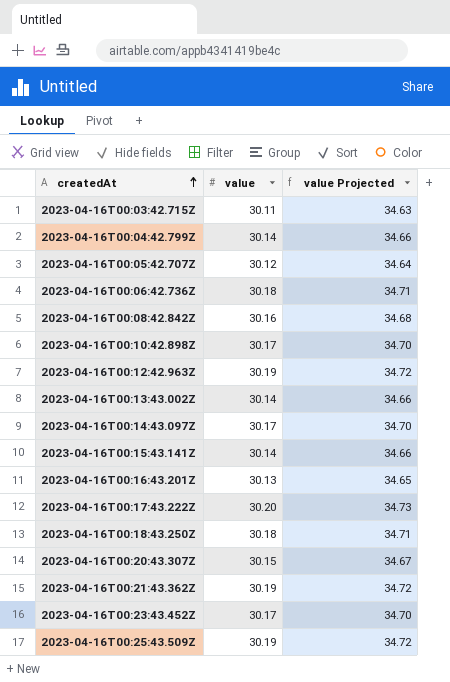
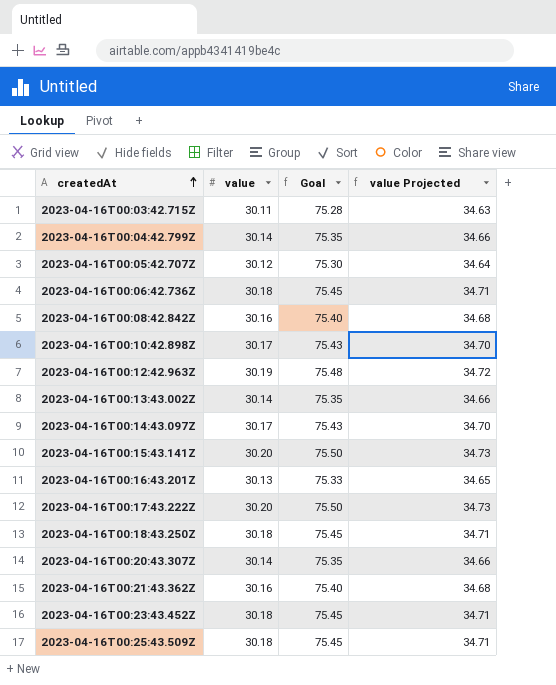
column Goal | formula: none -> [value] * 2.5
2023-04-16T00:15:43.141Z | value: 30.14 -> 30.20
2023-04-16T00:15:43.141Z | value Projected: 34.66 -> 34.73
2023-04-16T00:20:43.307Z | value: 30.15 -> 30.14
2023-04-16T00:20:43.307Z | value Projected: 34.67 -> 34.66
2023-04-16T00:21:43.362Z | value: 30.19 -> 30.16
2023-04-16T00:21:43.362Z | value Projected: 34.72 -> 34.68
2023-04-16T00:23:43.452Z | value: 30.17 -> 30.18
2023-04-16T00:23:43.452Z | value Projected: 34.70 -> 34.71
2023-04-16T00:25:43.509Z | value: 30.19 -> 30.18
2023-04-16T00:25:43.509Z | value Projected: 34.72 -> 34.71

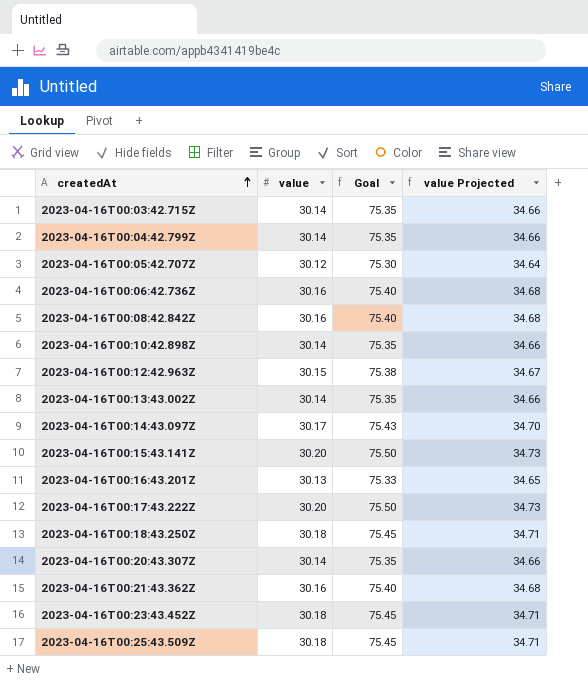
2023-04-16T00:03:42.715Z | value: 30.11 -> 30.14
2023-04-16T00:03:42.715Z | Goal: 75.28 -> 75.35
2023-04-16T00:03:42.715Z | value Projected: 34.63 -> 34.66
2023-04-16T00:06:42.736Z | value: 30.18 -> 30.16
2023-04-16T00:06:42.736Z | Goal: 75.45 -> 75.40
2023-04-16T00:06:42.736Z | value Projected: 34.71 -> 34.68
2023-04-16T00:10:42.898Z | value: 30.17 -> 30.14
2023-04-16T00:10:42.898Z | Goal: 75.43 -> 75.35
2023-04-16T00:10:42.898Z | value Projected: 34.70 -> 34.66
2023-04-16T00:12:42.963Z | value: 30.19 -> 30.15
2023-04-16T00:12:42.963Z | Goal: 75.48 -> 75.38
2023-04-16T00:12:42.963Z | value Projected: 34.72 -> 34.67

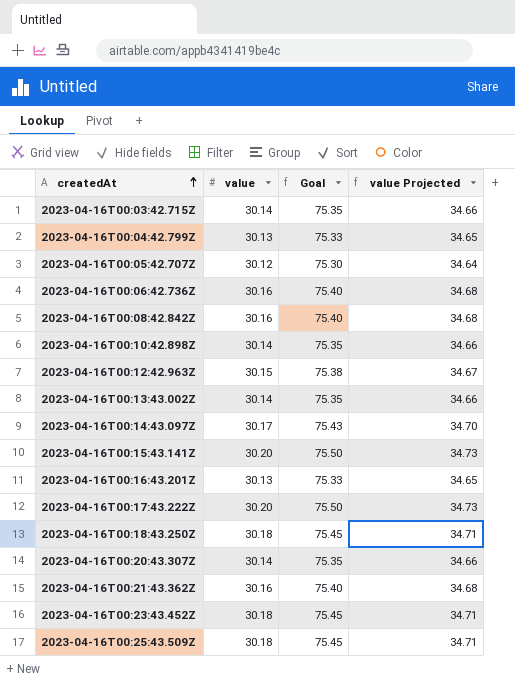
2023-04-16T00:04:42.799Z | value: 30.14 -> 30.13
2023-04-16T00:04:42.799Z | Goal: 75.35 -> 75.33
2023-04-16T00:04:42.799Z | value Projected: 34.66 -> 34.65

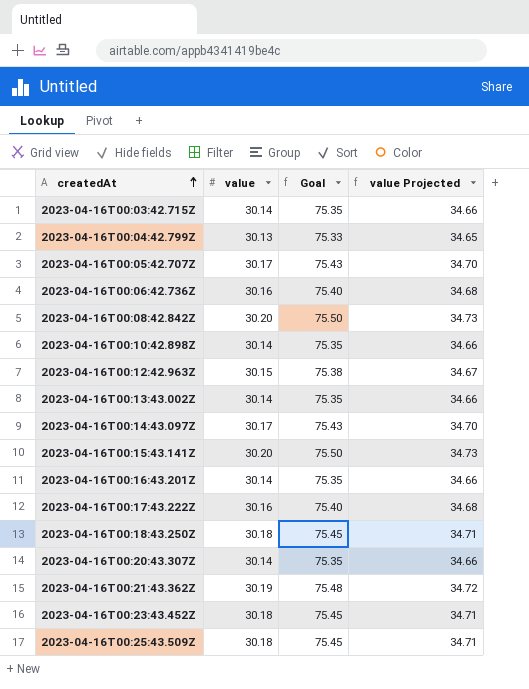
2023-04-16T00:05:42.707Z | value: 30.12 -> 30.17
2023-04-16T00:05:42.707Z | Goal: 75.30 -> 75.43
2023-04-16T00:05:42.707Z | value Projected: 34.64 -> 34.70
2023-04-16T00:08:42.842Z | value: 30.16 -> 30.20
2023-04-16T00:08:42.842Z | Goal: 75.40 -> 75.50
2023-04-16T00:08:42.842Z | value Projected: 34.68 -> 34.73
2023-04-16T00:16:43.201Z | value: 30.13 -> 30.14
2023-04-16T00:16:43.201Z | Goal: 75.33 -> 75.35
2023-04-16T00:16:43.201Z | value Projected: 34.65 -> 34.66
2023-04-16T00:17:43.222Z | value: 30.20 -> 30.16
2023-04-16T00:17:43.222Z | Goal: 75.50 -> 75.40
2023-04-16T00:17:43.222Z | value Projected: 34.73 -> 34.68
2023-04-16T00:21:43.362Z | value: 30.16 -> 30.19
2023-04-16T00:21:43.362Z | Goal: 75.40 -> 75.48
2023-04-16T00:21:43.362Z | value Projected: 34.68 -> 34.72

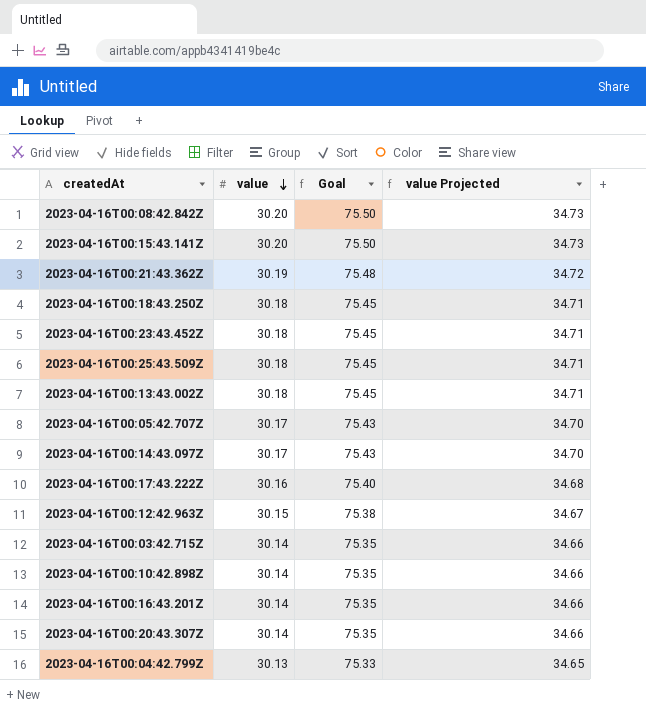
row order: createdAt ascending -> value descending
row 2023-04-16T00:06:42.736Z: 30.16 | 75.40 | 34.68 -> none
2023-04-16T00:13:43.002Z | value: 30.14 -> 30.18
2023-04-16T00:13:43.002Z | Goal: 75.35 -> 75.45
2023-04-16T00:13:43.002Z | value Projected: 34.66 -> 34.71

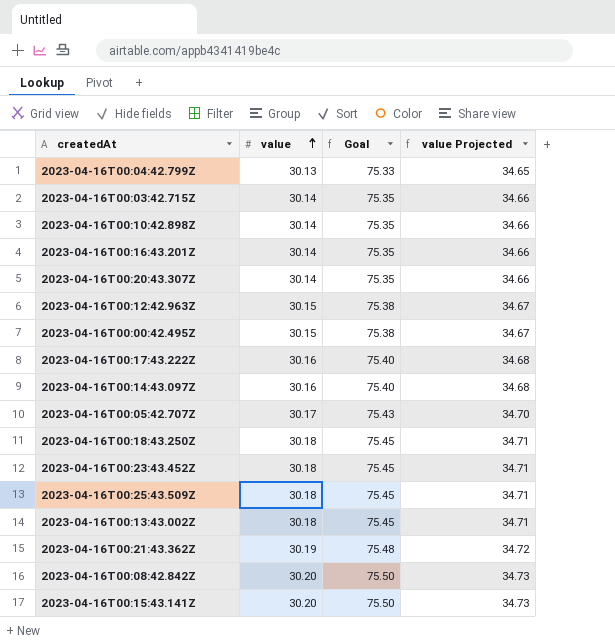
row order: value descending -> value ascending
row 2023-04-16T00:00:42.495Z: none -> 30.15 | 75.38 | 34.67
2023-04-16T00:14:43.097Z | value: 30.17 -> 30.16
2023-04-16T00:14:43.097Z | Goal: 75.43 -> 75.40
2023-04-16T00:14:43.097Z | value Projected: 34.70 -> 34.68

